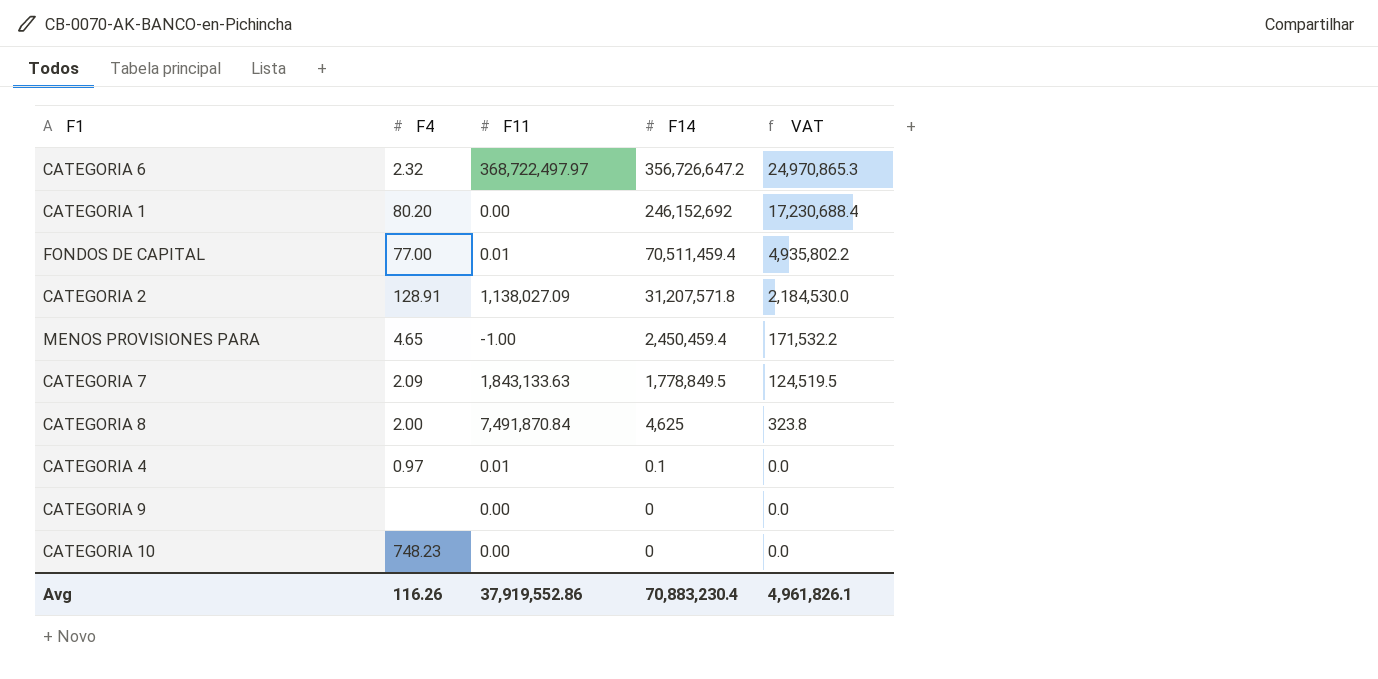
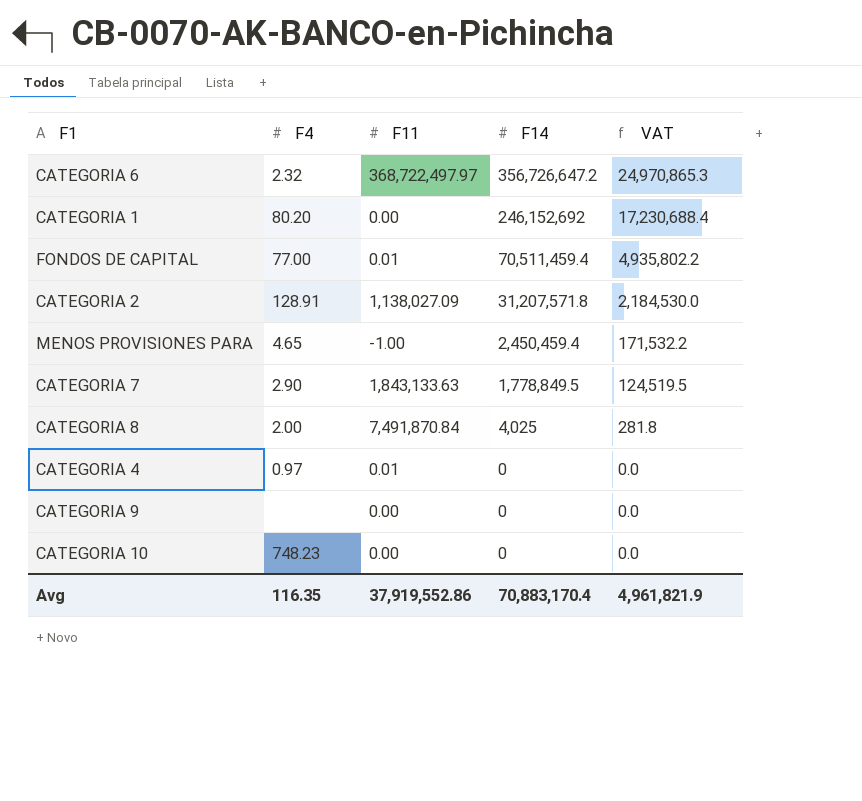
CATEGORIA 7 | F4: 2.09 -> 2.90
CATEGORIA 8 | F14: 4,625 -> 4,025
CATEGORIA 8 | VAT: 323.8 -> 281.8
CATEGORIA 4 | F14: 0.1 -> 0
Avg | F4: 116.26 -> 116.35
Avg | F14: 70,883,230.4 -> 70,883,170.4
Avg | VAT: 4,961,826.1 -> 4,961,821.9

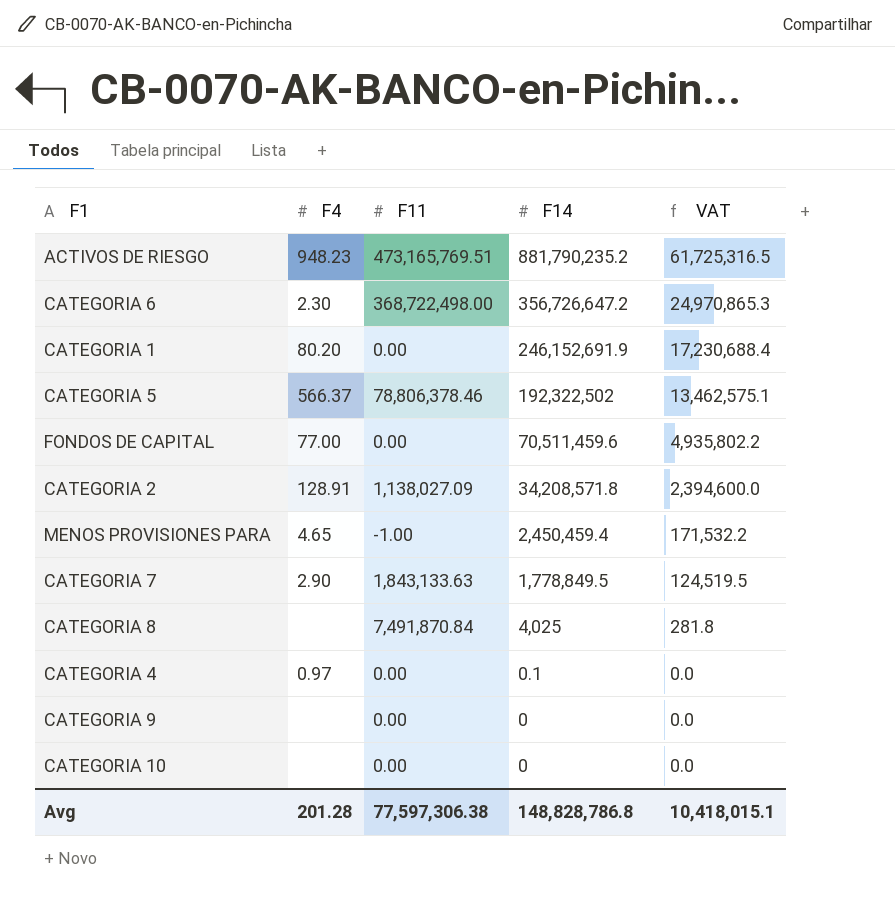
row ACTIVOS DE RIESGO: none -> 948.23 | 473,165,769.51 | 881,790,235.2 | 61,725,316.5
CATEGORIA 6 | F4: 2.32 -> 2.30
CATEGORIA 6 | F11: 368,722,497.97 -> 368,722,498.00
CATEGORIA 1 | F14: 246,152,692 -> 246,152,691.9
row CATEGORIA 5: none -> 566.37 | 78,806,378.46 | 192,322,502 | 13,462,575.1
FONDOS DE CAPITAL | F11: 0.01 -> 0.00
FONDOS DE CAPITAL | F14: 70,511,459.4 -> 70,511,459.6
CATEGORIA 2 | F14: 31,207,571.8 -> 34,208,571.8
CATEGORIA 2 | VAT: 2,184,530.0 -> 2,394,600.0
CATEGORIA 8 | F4: 2.00 -> none
CATEGORIA 4 | F11: 0.01 -> 0.00
CATEGORIA 4 | F14: 0 -> 0.1
CATEGORIA 10 | F4: 748.23 -> none
Avg | F4: 116.35 -> 201.28
Avg | F11: 37,919,552.86 -> 77,597,306.38
Avg | F14: 70,883,170.4 -> 148,828,786.8
Avg | VAT: 4,961,821.9 -> 10,418,015.1

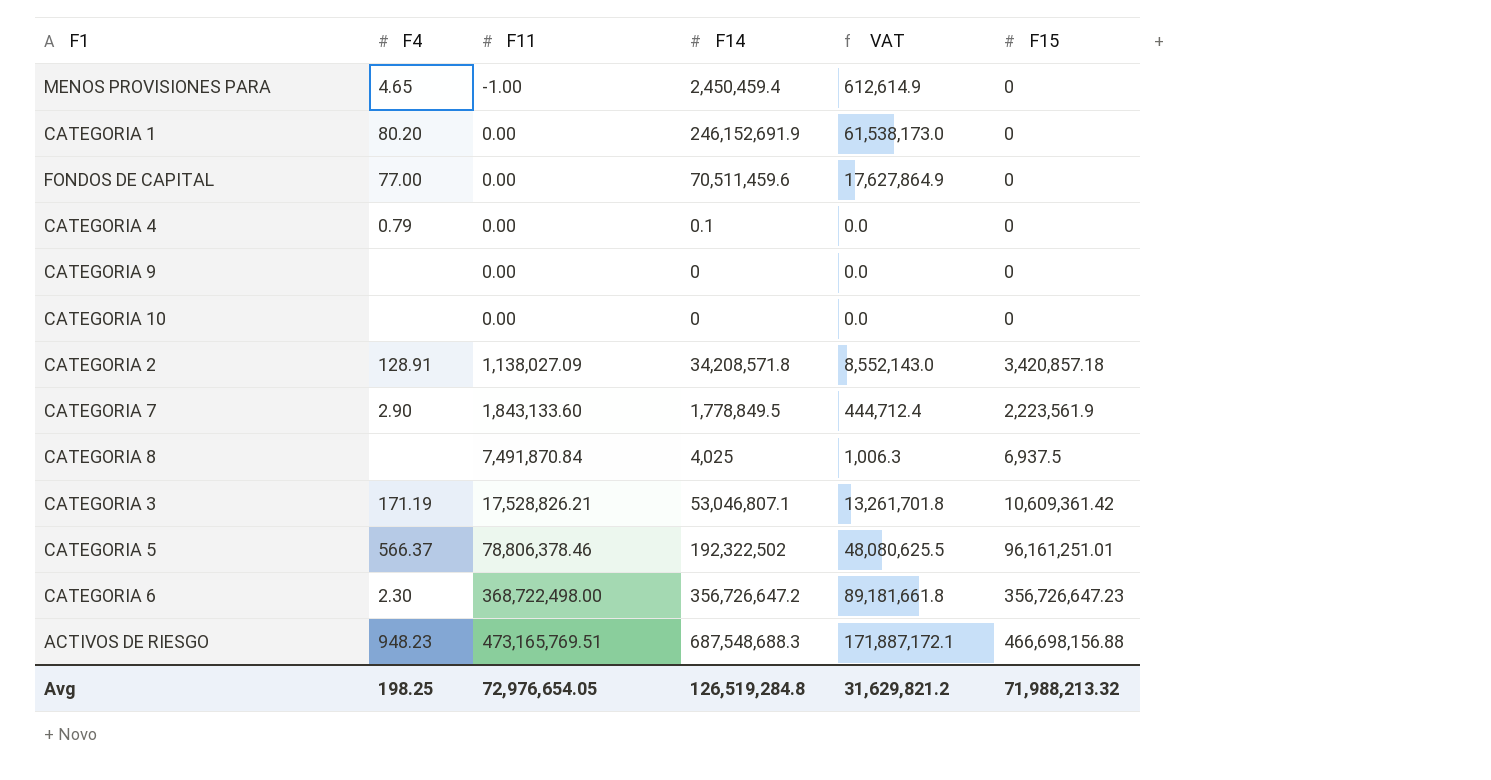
row order: F14 descending -> F11 ascending
column VAT | formula: [F14] * 0.07 -> [F14] * 0.25
column F15 | position: none -> 6
CATEGORIA 4 | F4: 0.97 -> 0.79
CATEGORIA 7 | F11: 1,843,133.63 -> 1,843,133.60
row CATEGORIA 3: none -> 171.19 | 17,528,826.21 | 53,046,807.1 | 13,261,701.8 | 10,609,361.42
ACTIVOS DE RIESGO | F14: 881,790,235.2 -> 687,548,688.3
Avg | F4: 201.28 -> 198.25
Avg | F11: 77,597,306.38 -> 72,976,654.05
Avg | F14: 148,828,786.8 -> 126,519,284.8
Avg | VAT: 10,418,015.1 -> 31,629,821.2

